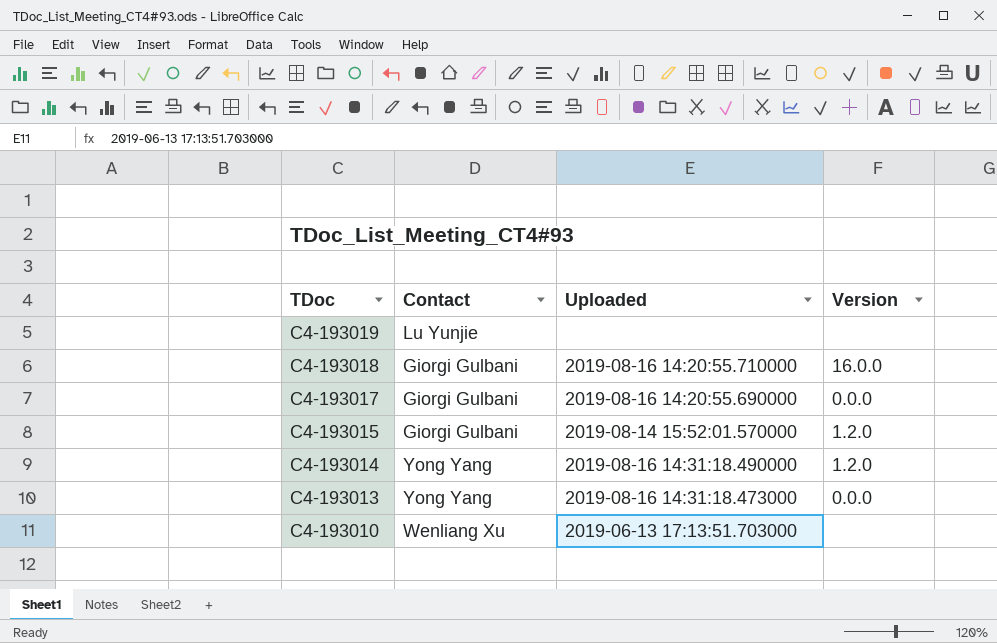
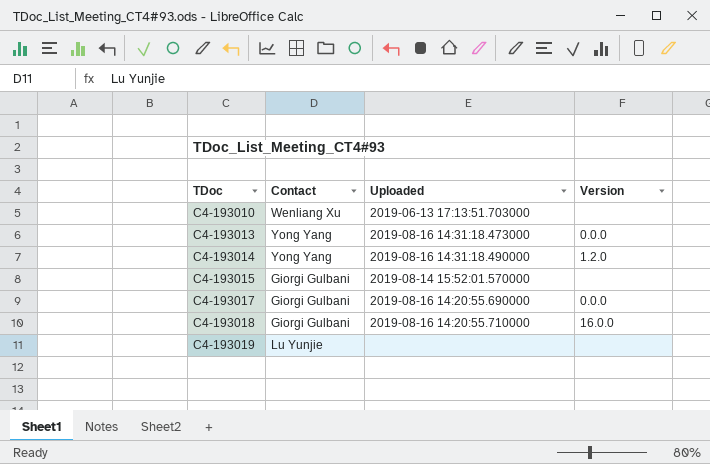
row order: TDoc descending -> TDoc ascending
C4-193015 | Version: 1.2.0 -> none

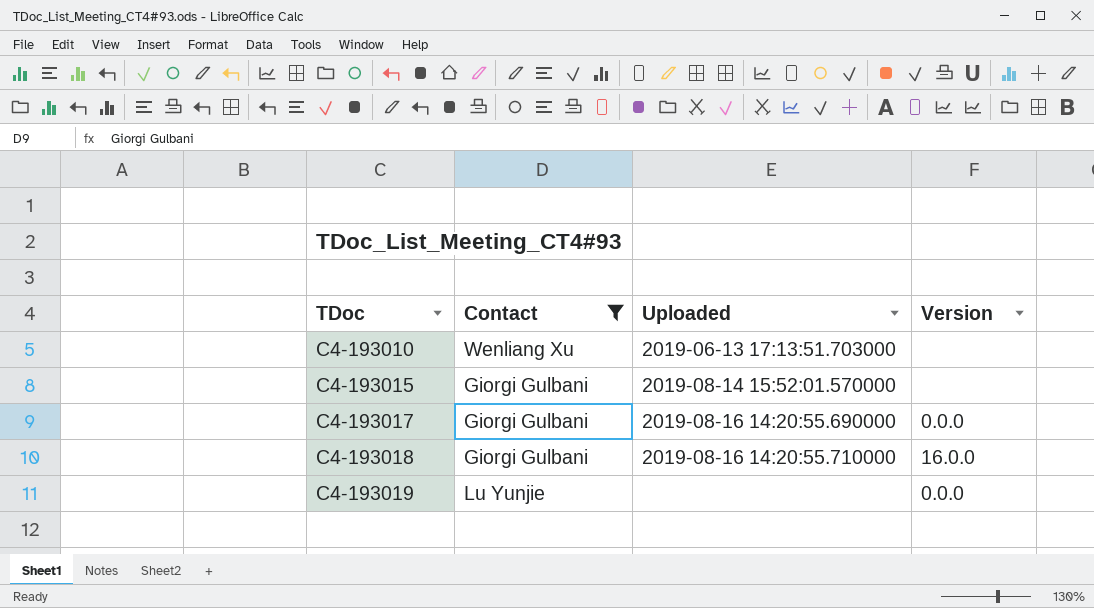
filter: none -> Contact != Yong Yang
C4-193019 | Version: none -> 0.0.0

